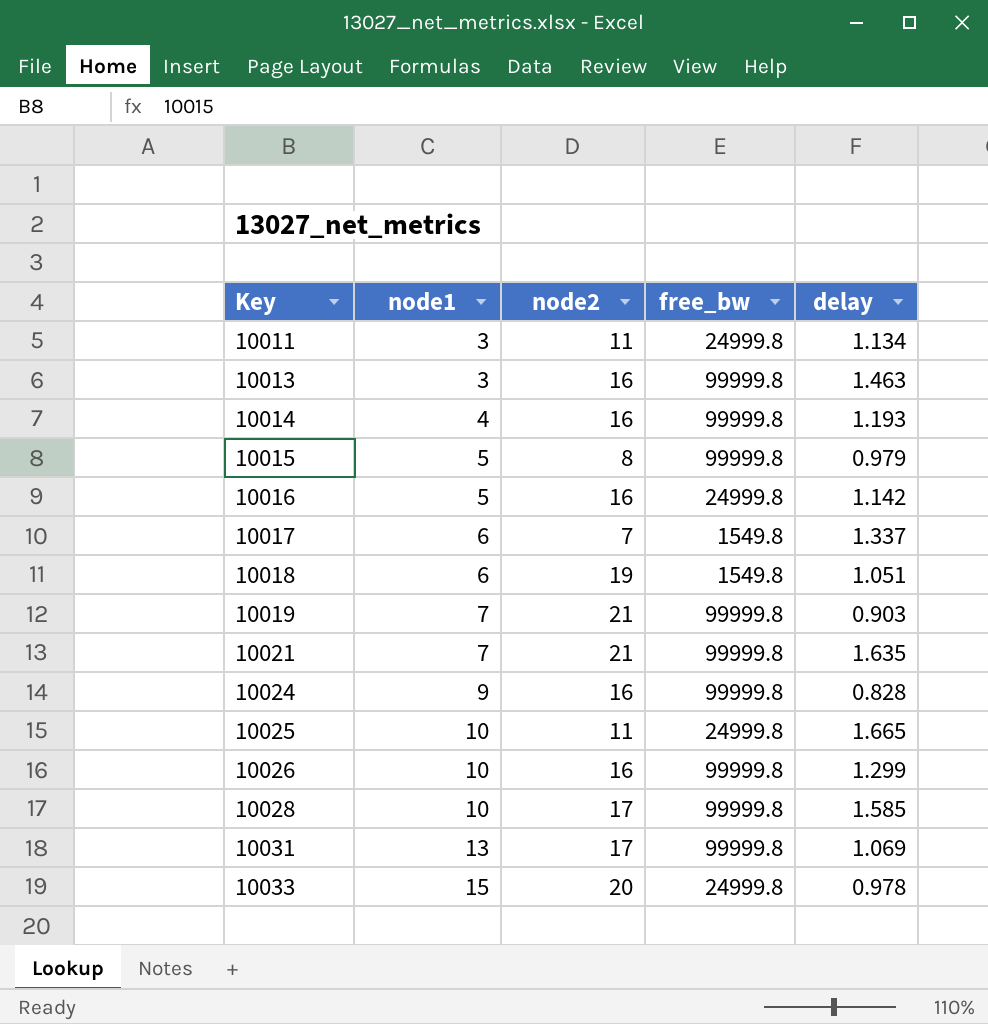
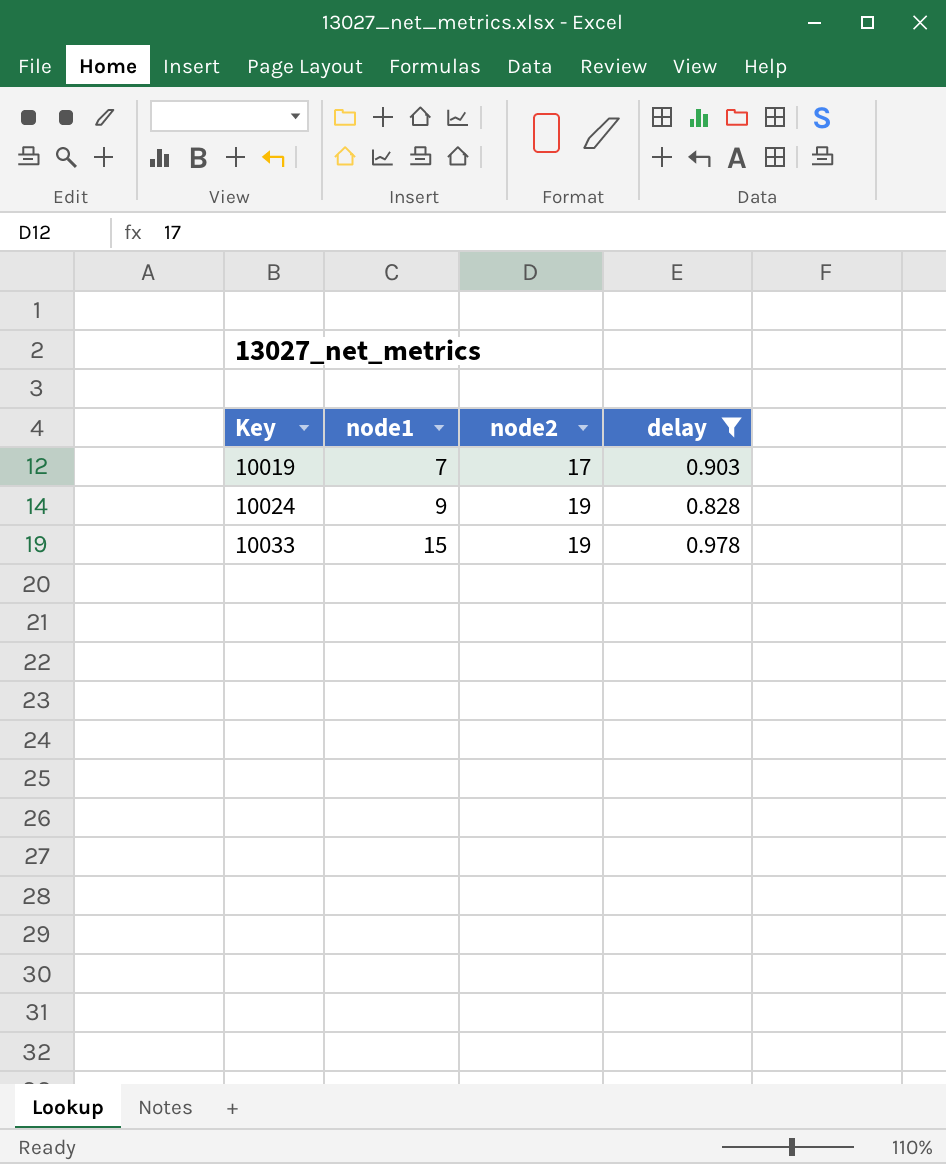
filter: none -> delay <= 0.978
column free_bw | position: 4 -> none
10019 | node2: 21 -> 17
10024 | node2: 16 -> 19
10033 | node2: 20 -> 19

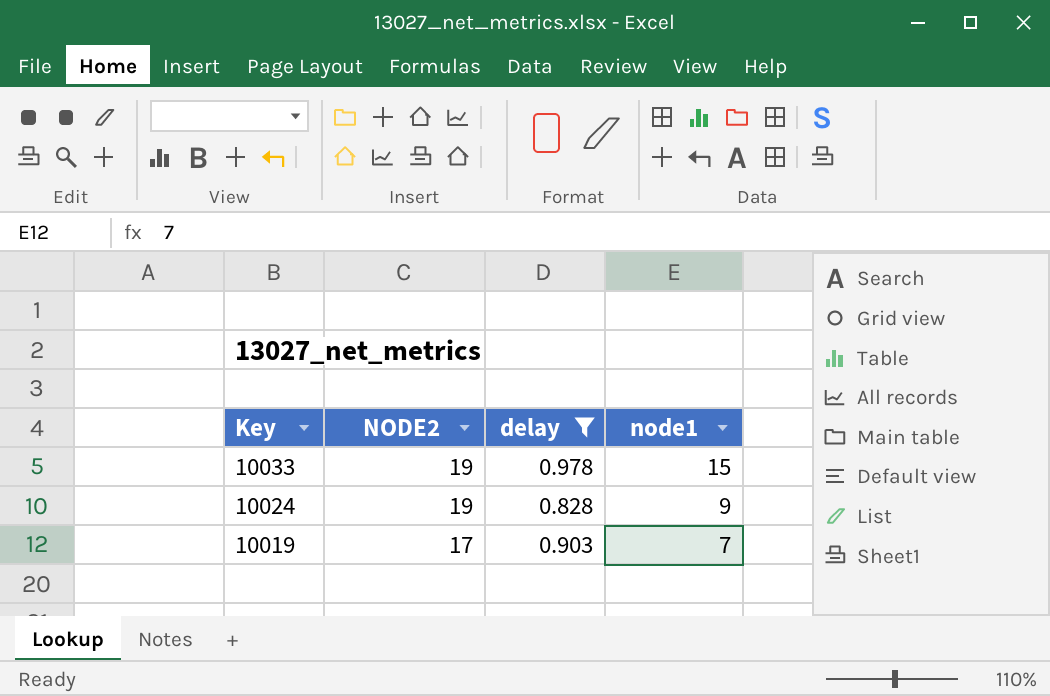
row order: Key ascending -> Key descending
column name: node2 -> NODE2
column node1 | position: 2 -> 4

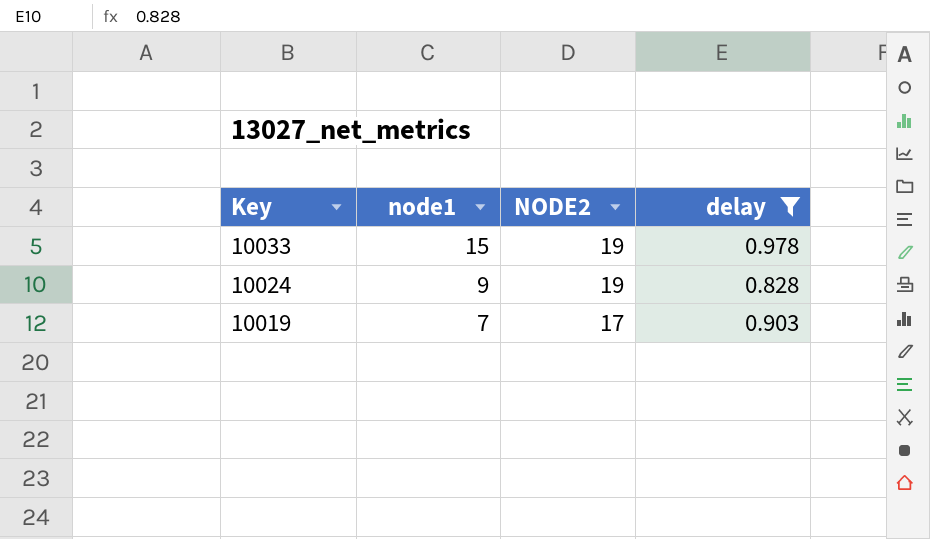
column node1 | position: 4 -> 2

